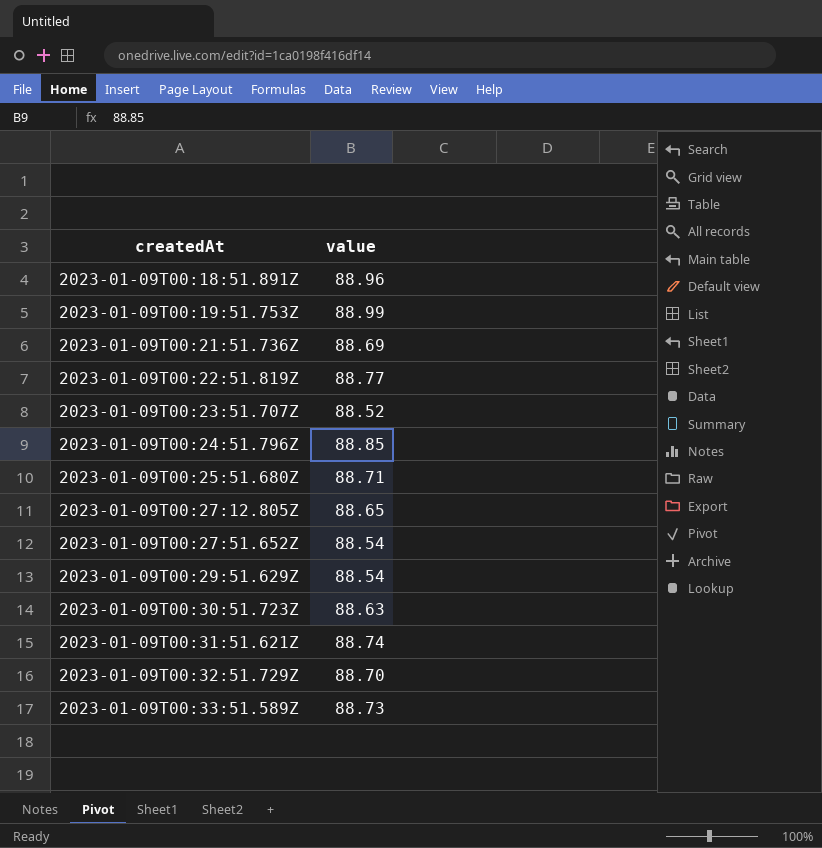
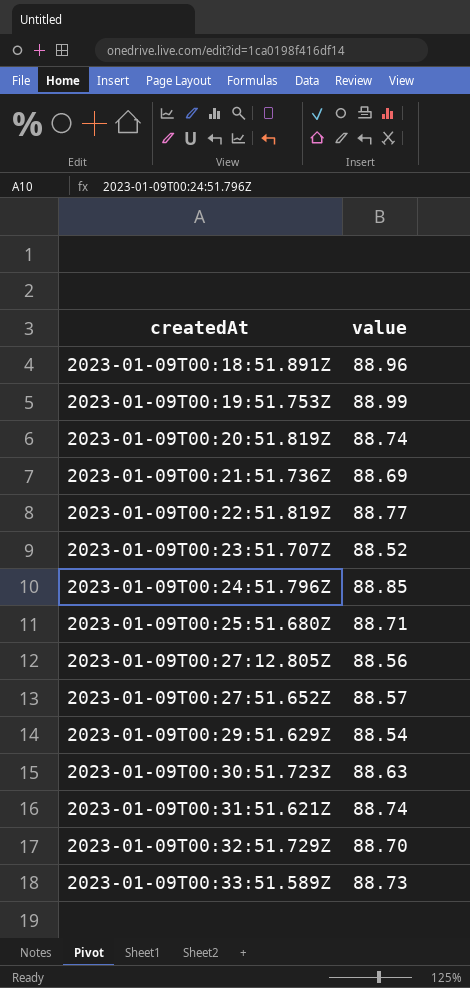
row 2023-01-09T00:20:51.819Z: none -> 88.74
2023-01-09T00:27:12.805Z | value: 88.65 -> 88.56
2023-01-09T00:27:51.652Z | value: 88.54 -> 88.57

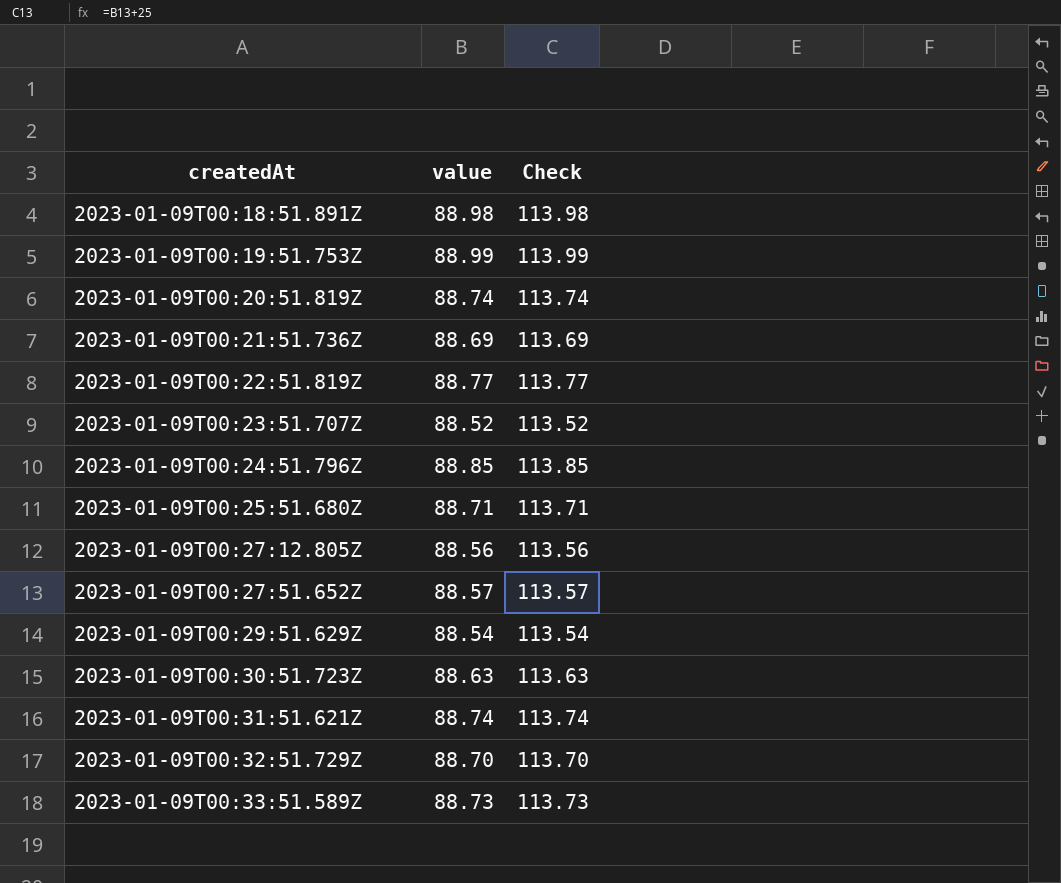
column Check | formula: none -> [value] + 25
2023-01-09T00:18:51.891Z | value: 88.96 -> 88.98

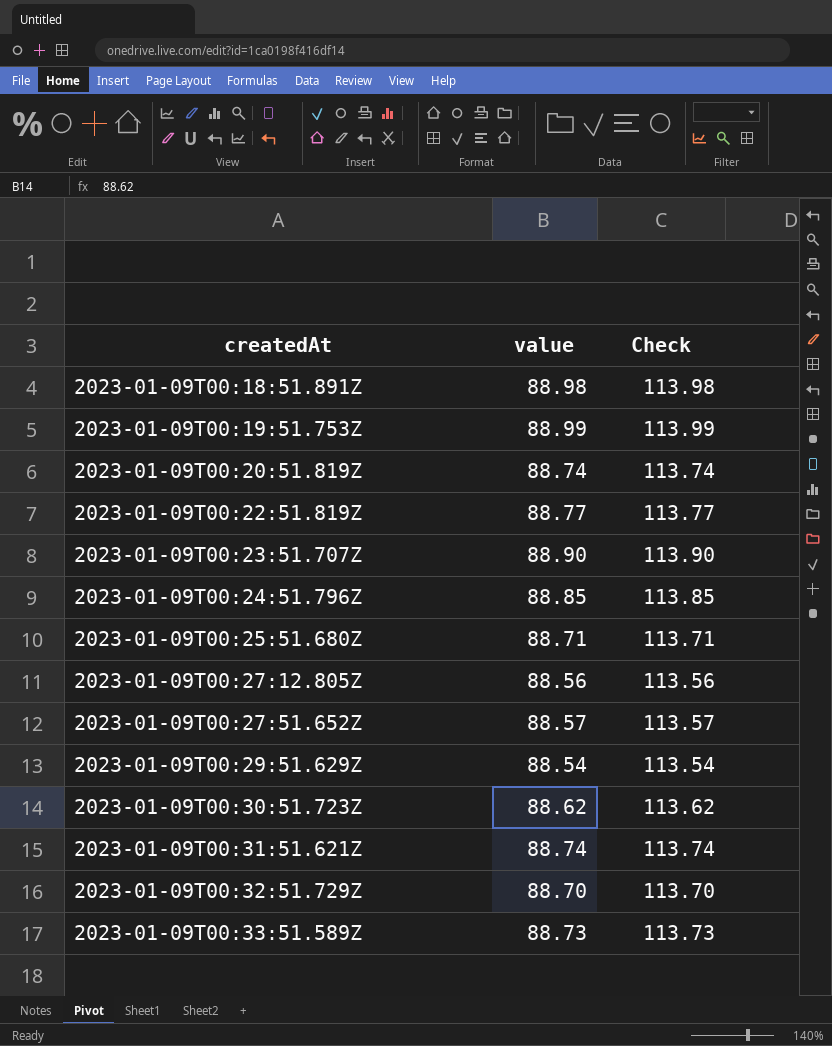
row 2023-01-09T00:21:51.736Z: 88.69 | 113.69 -> none
2023-01-09T00:23:51.707Z | value: 88.52 -> 88.90
2023-01-09T00:23:51.707Z | Check: 113.52 -> 113.90
2023-01-09T00:30:51.723Z | value: 88.63 -> 88.62
2023-01-09T00:30:51.723Z | Check: 113.63 -> 113.62

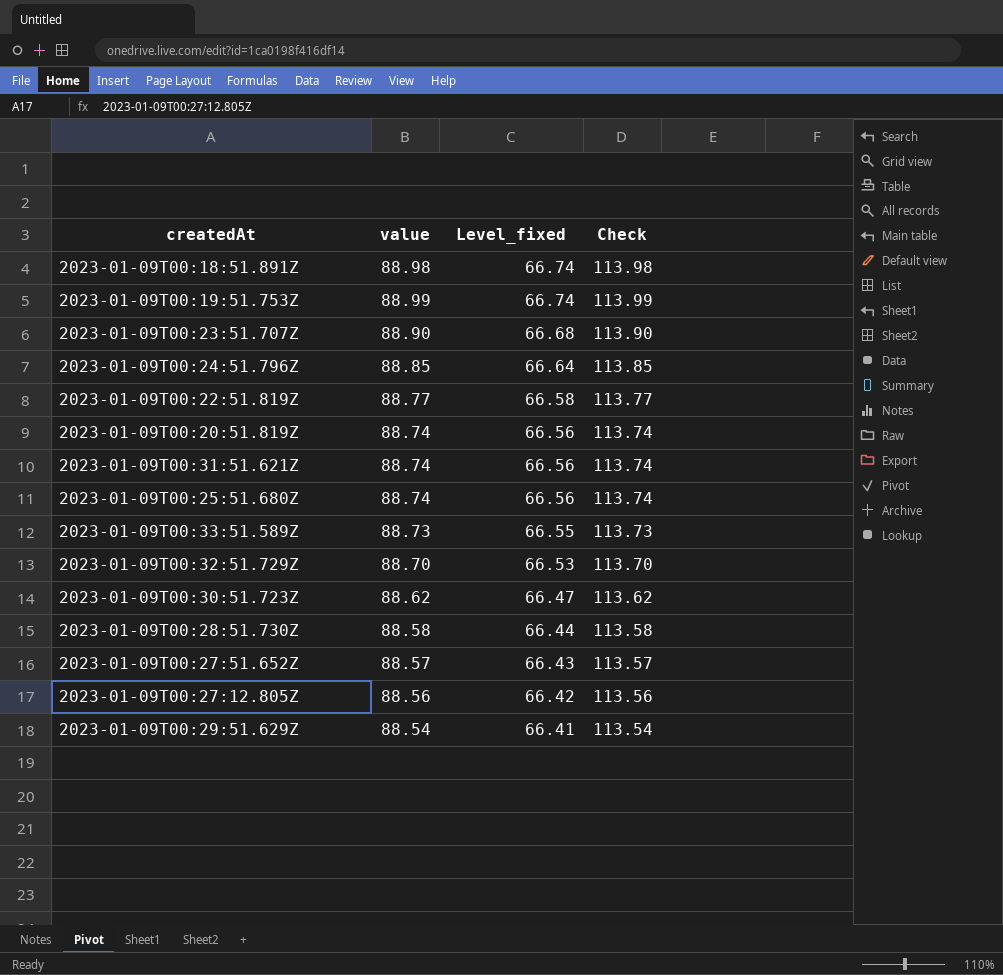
row order: createdAt ascending -> Level_fixed descending
column Level_fixed | formula: none -> [value] * 0.75
2023-01-09T00:25:51.680Z | value: 88.71 -> 88.74
2023-01-09T00:25:51.680Z | Check: 113.71 -> 113.74
row 2023-01-09T00:28:51.730Z: none -> 88.58 | 66.44 | 113.58

